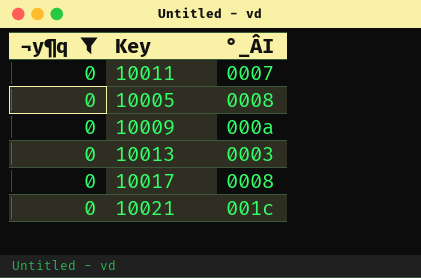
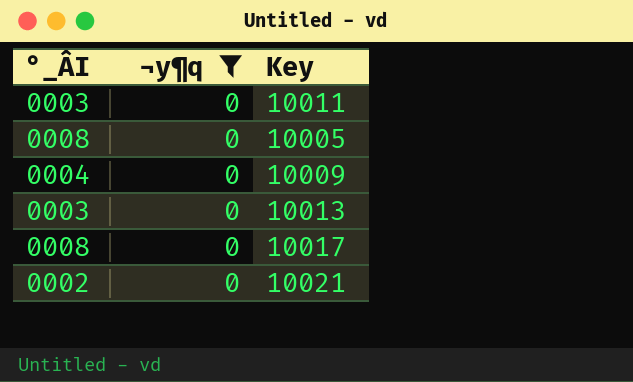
column °_ÂI | position: 3 -> 1
10011 | °_ÂI: 0007 -> 0003
10009 | °_ÂI: 000a -> 0004
10021 | °_ÂI: 001c -> 0002

